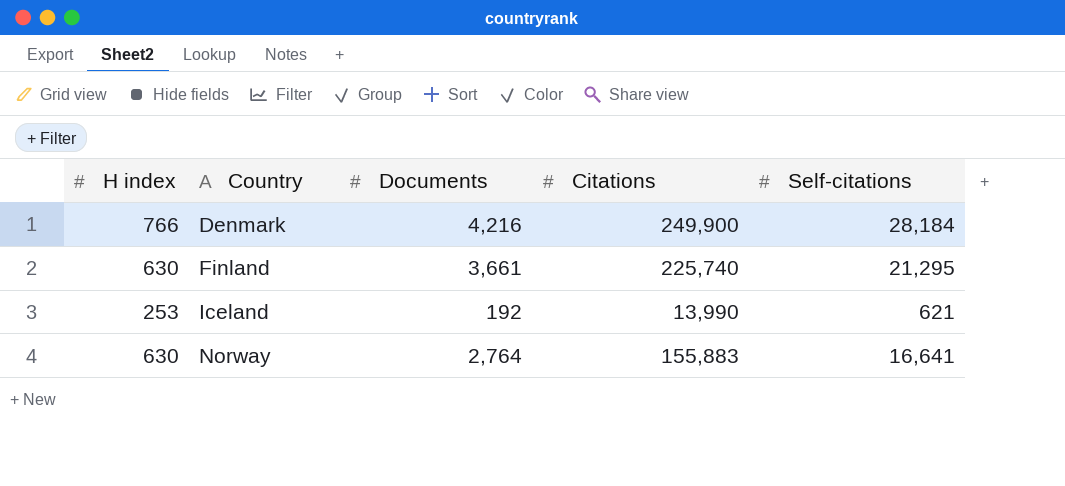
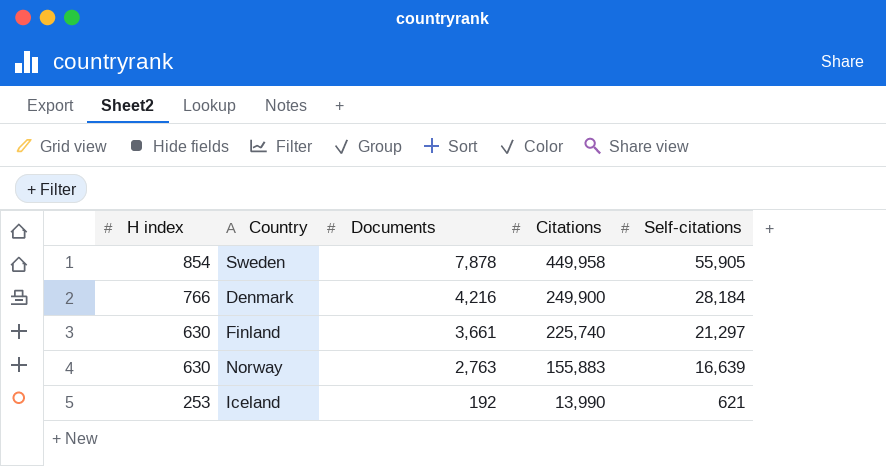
row order: Country ascending -> H index descending
row Sweden: none -> 854 | 7,878 | 449,958 | 55,905
Finland | Self-citations: 21,295 -> 21,297
Norway | Documents: 2,764 -> 2,763
Norway | Self-citations: 16,641 -> 16,639

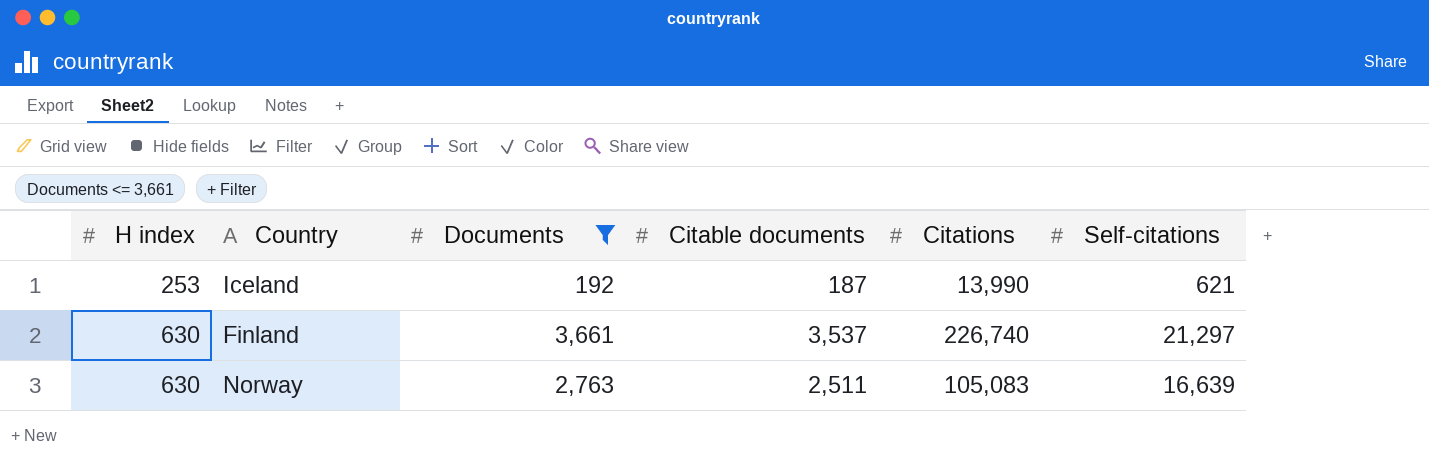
filter: none -> Documents <= 3,661
row order: H index descending -> H index ascending
column Citable documents | position: none -> 4
Finland | Citations: 225,740 -> 226,740
Norway | Citations: 155,883 -> 105,083

